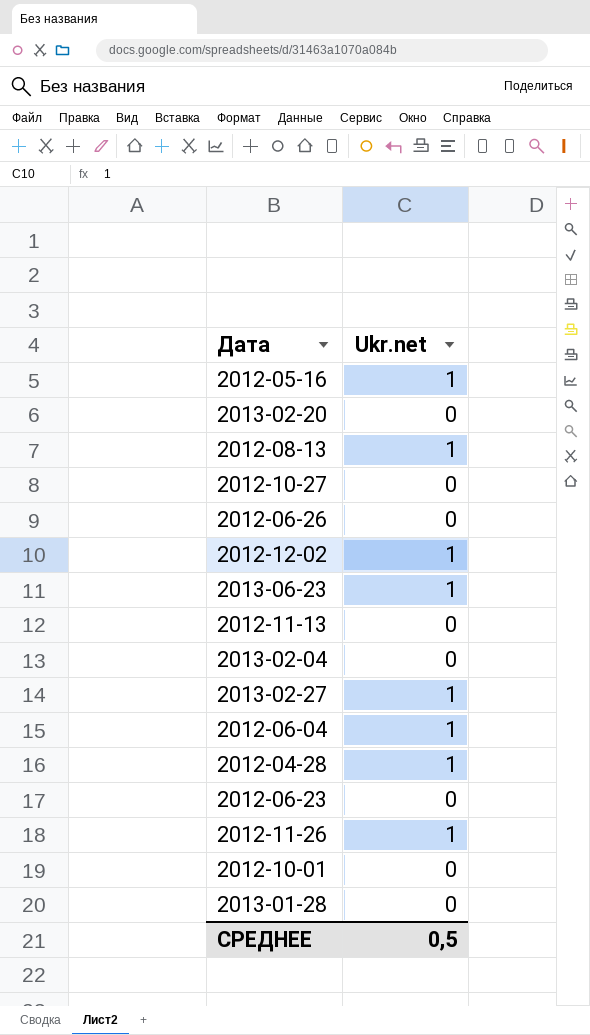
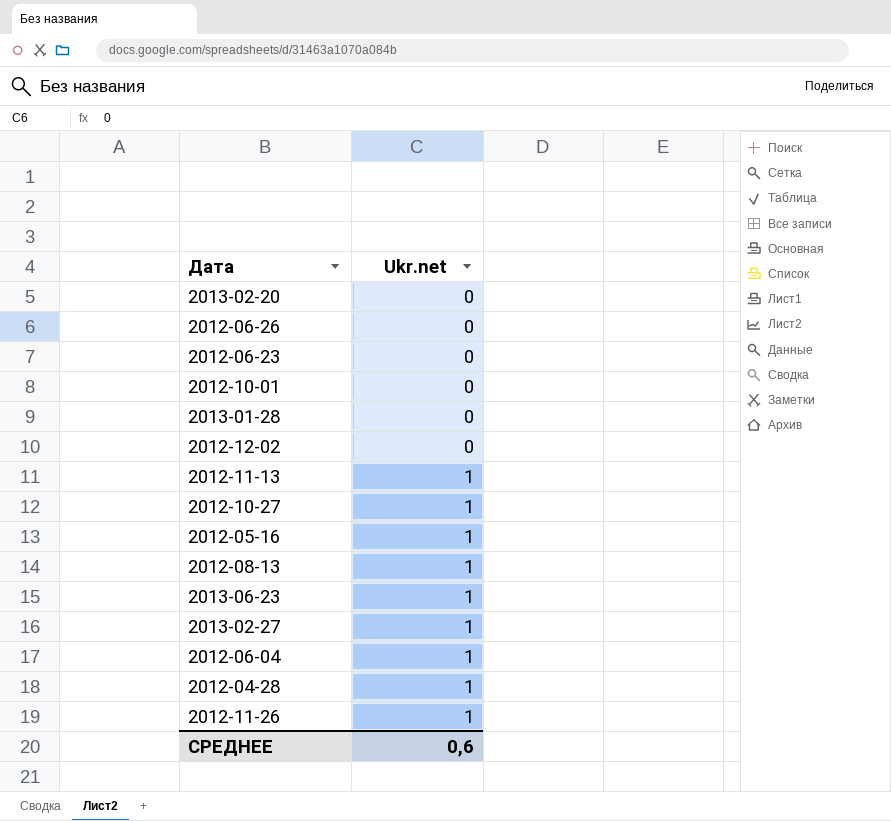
row order: none -> Ukr.net ascending
row 2013-02-04: 0 -> none
2012-12-02 | Ukr.net: 1 -> 0
2012-11-13 | Ukr.net: 0 -> 1
2012-10-27 | Ukr.net: 0 -> 1
СРЕДНЕЕ | Ukr.net: 0,5 -> 0,6

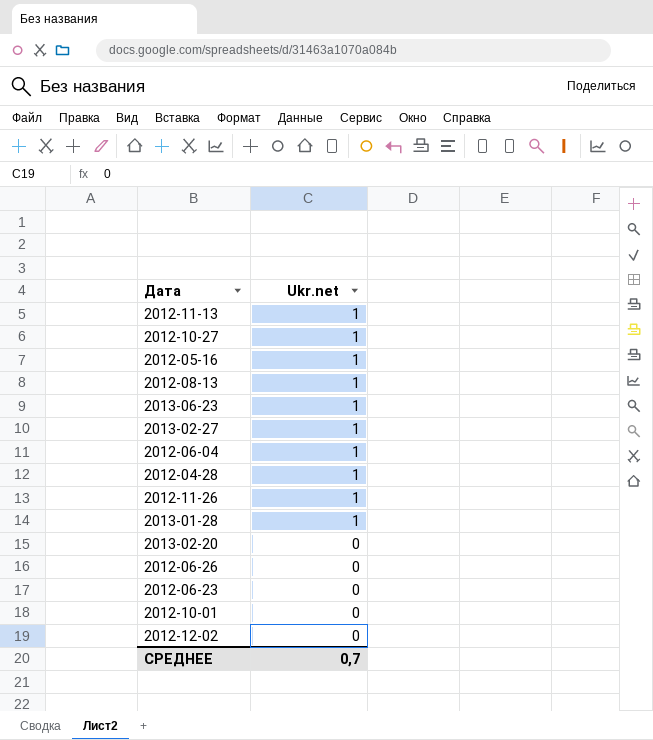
row order: Ukr.net ascending -> Ukr.net descending
2013-01-28 | Ukr.net: 0 -> 1
СРЕДНЕЕ | Ukr.net: 0,6 -> 0,7

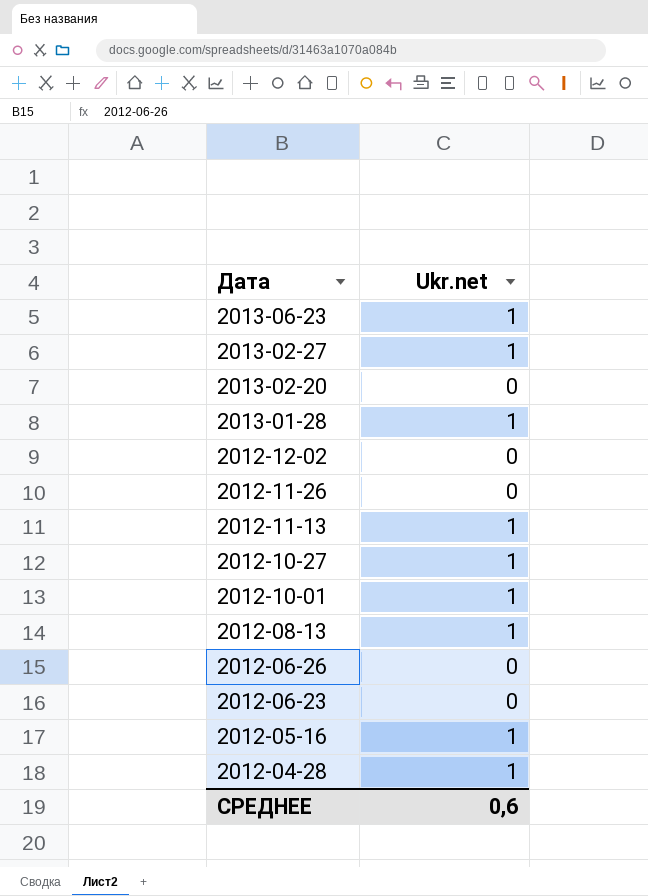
row order: Ukr.net descending -> Дата descending
row 2012-06-04: 1 -> none
2012-11-26 | Ukr.net: 1 -> 0
2012-10-01 | Ukr.net: 0 -> 1
СРЕДНЕЕ | Ukr.net: 0,7 -> 0,6

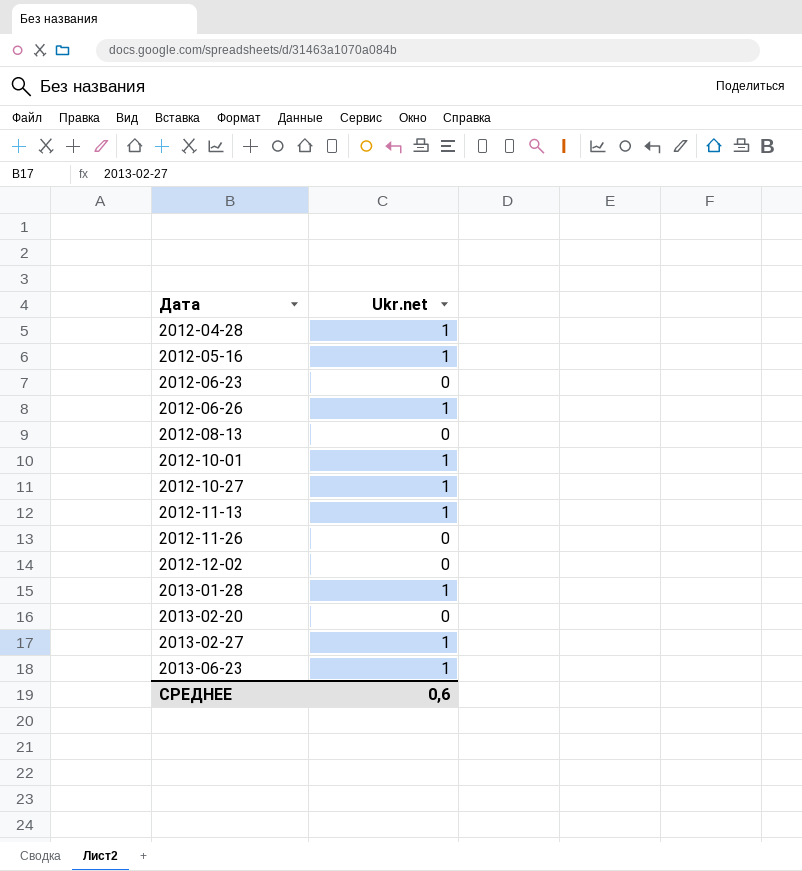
row order: Дата descending -> Дата ascending
2012-06-26 | Ukr.net: 0 -> 1
2012-08-13 | Ukr.net: 1 -> 0

